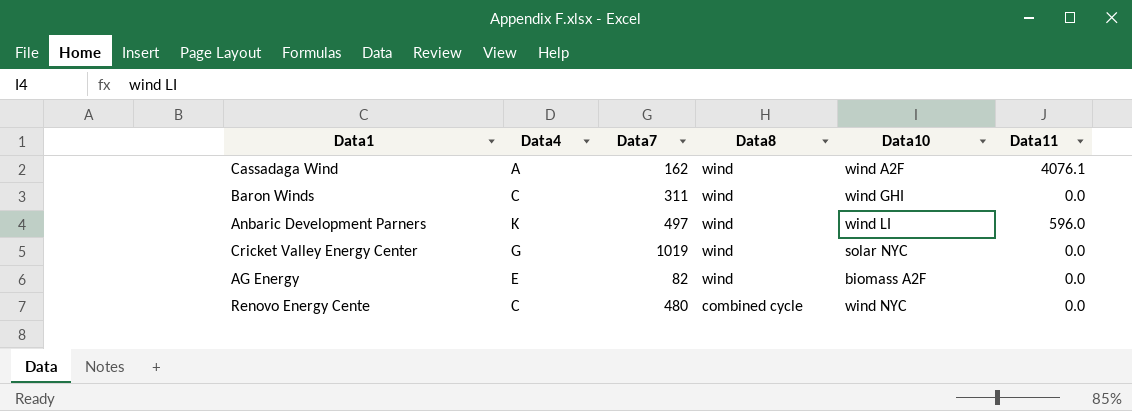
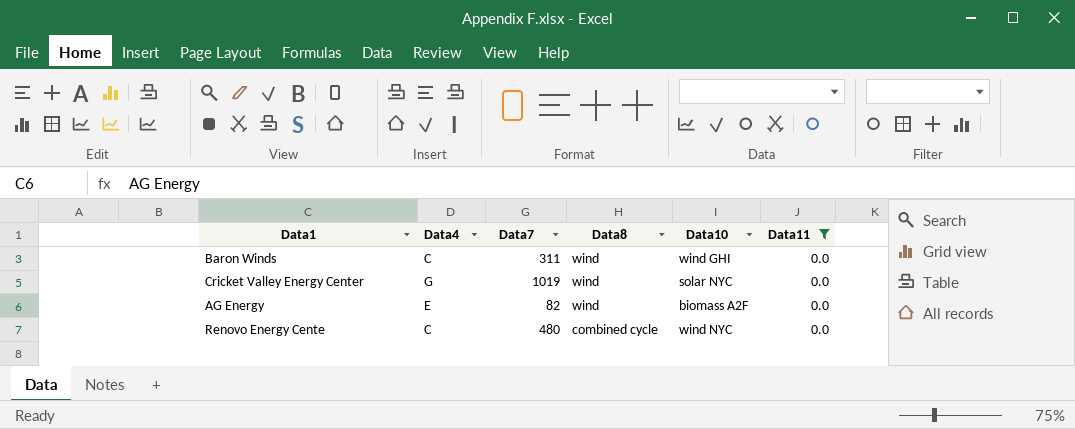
filter: none -> Data11 = 0.0

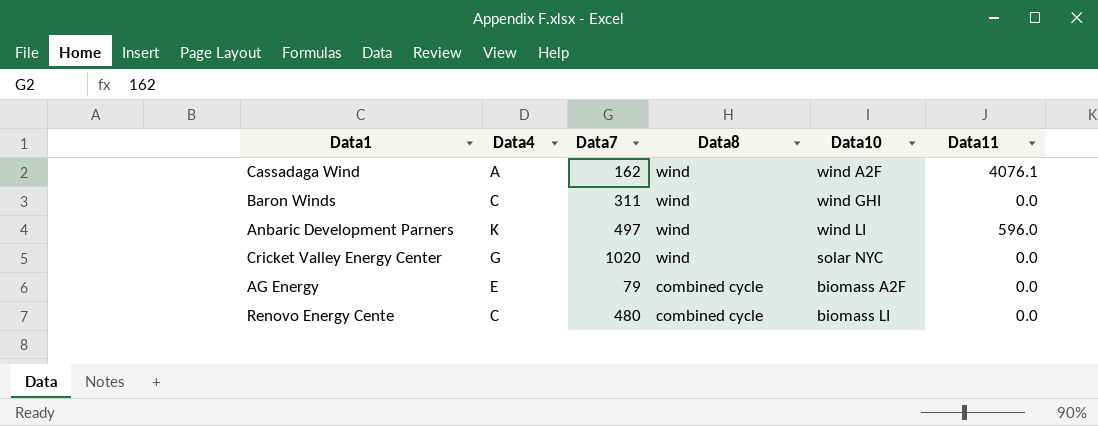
filter: Data11 = 0.0 -> none
Cricket Valley Energy Center | Data7: 1019 -> 1020
AG Energy | Data7: 82 -> 79
AG Energy | Data8: wind -> combined cycle
Renovo Energy Cente | Data10: wind NYC -> biomass LI

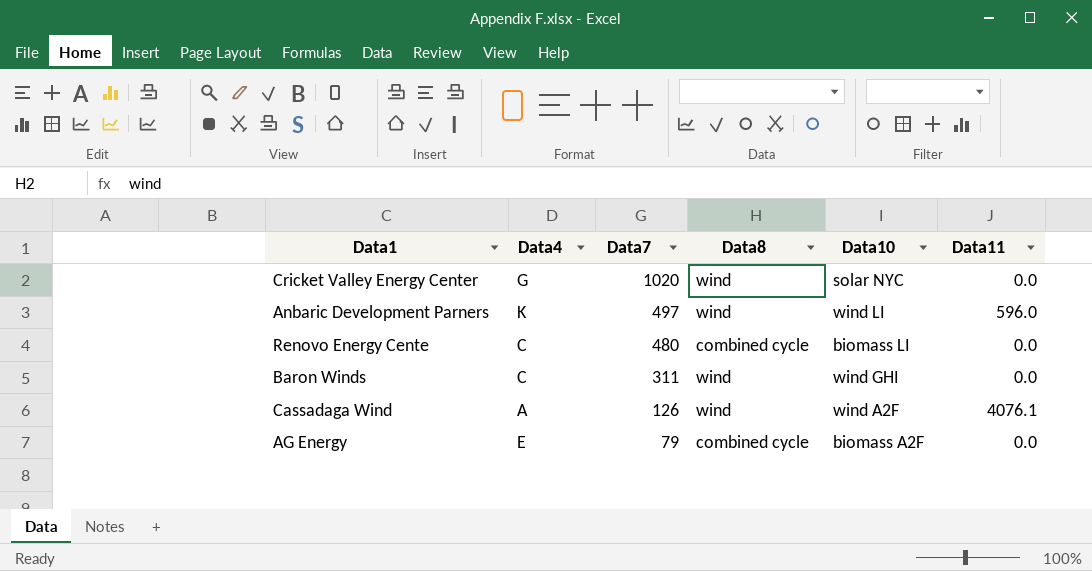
row order: Data8 descending -> Data7 descending
Cassadaga Wind | Data7: 162 -> 126

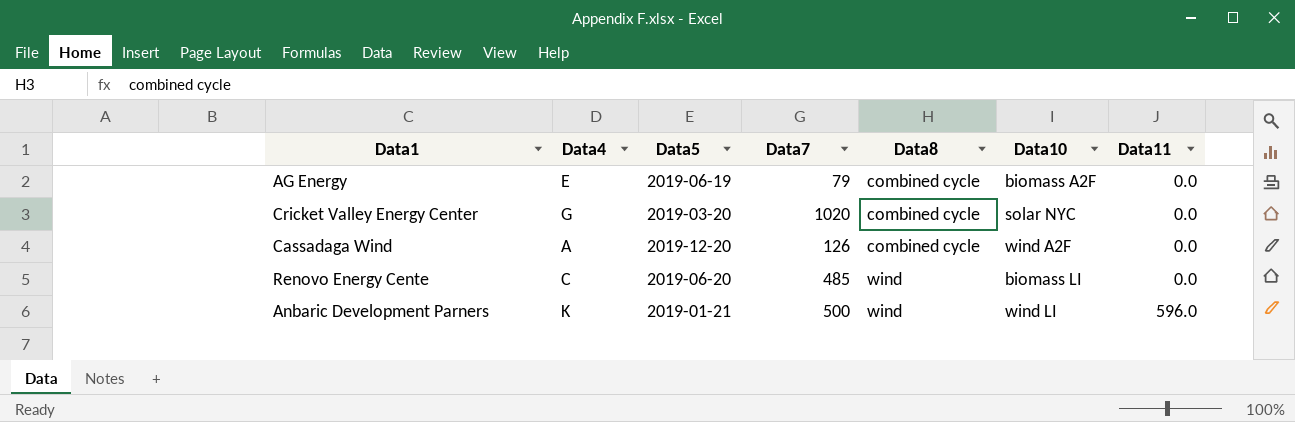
row order: Data7 descending -> Data8 ascending
column Data5 | position: none -> 3
row Baron Winds: C | 311 | wind | wind GHI | 0.0 -> none
Cricket Valley Energy Center | Data8: wind -> combined cycle
Cassadaga Wind | Data8: wind -> combined cycle
Cassadaga Wind | Data11: 4076.1 -> 0.0
Renovo Energy Cente | Data7: 480 -> 485
Renovo Energy Cente | Data8: combined cycle -> wind
Anbaric Development Parners | Data7: 497 -> 500

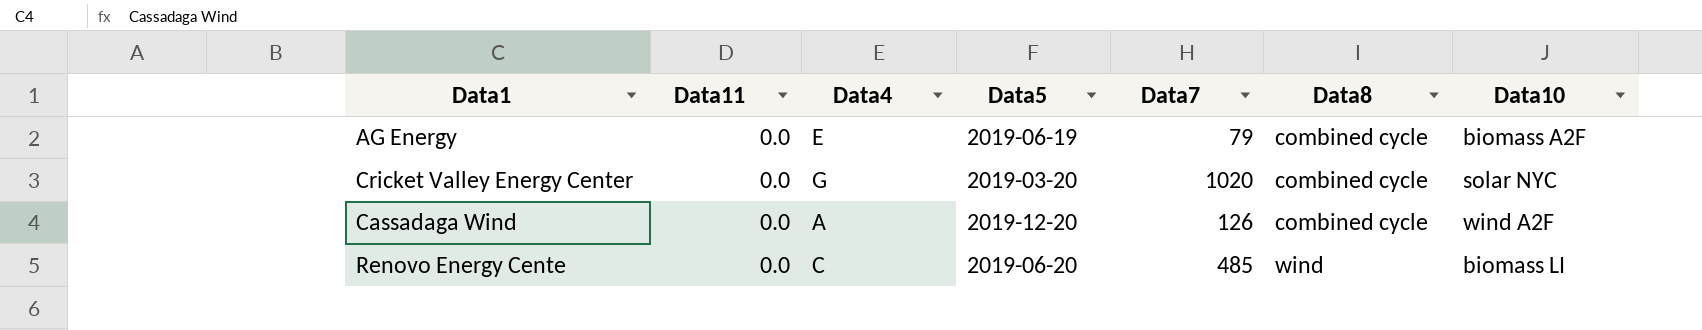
column Data11 | position: 7 -> 2
row Anbaric Development Parners: K | 2019-01-21 | 500 | wind | wind LI | 596.0 -> none

